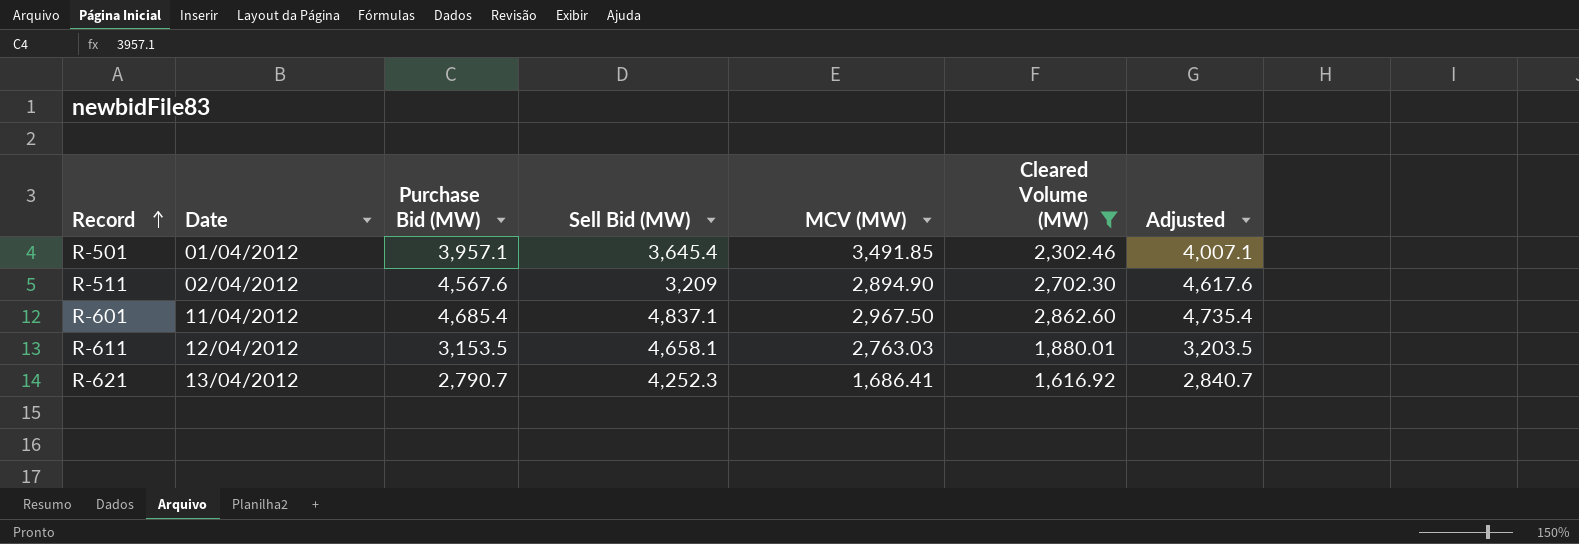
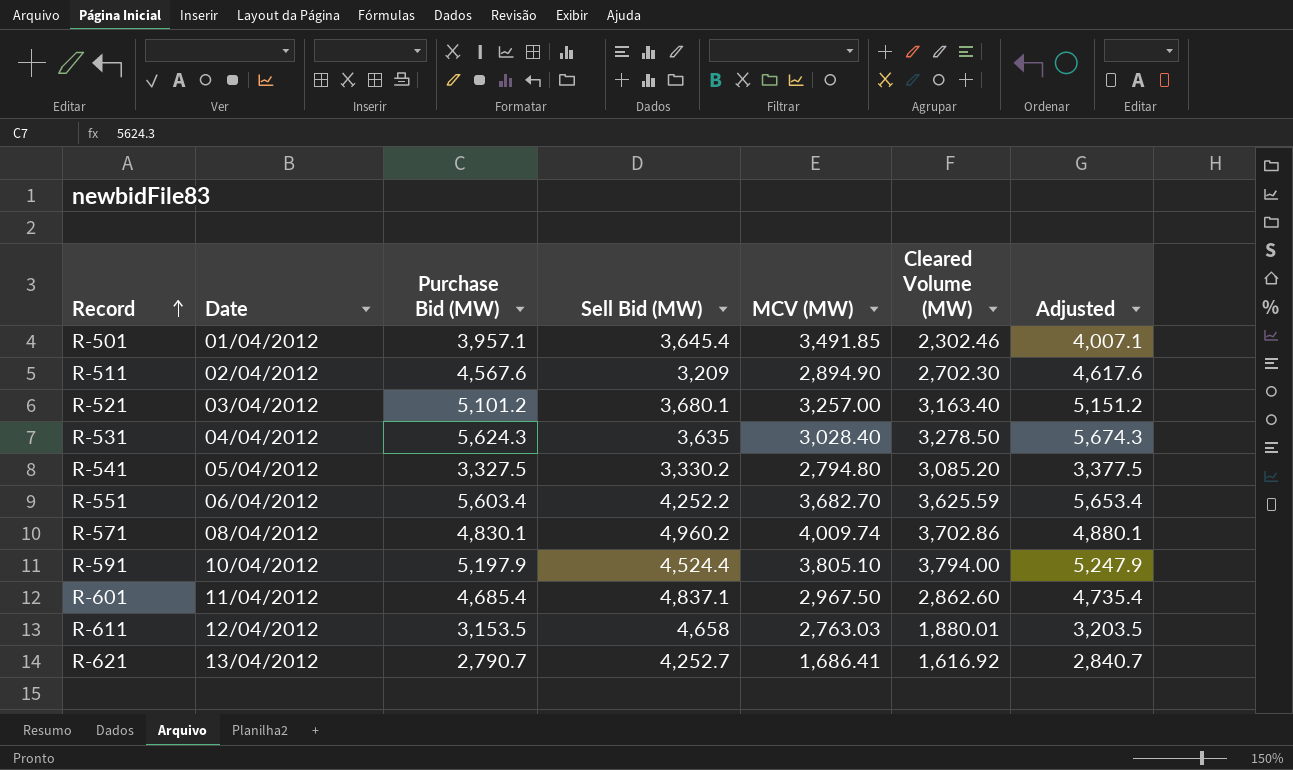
filter: Cleared Volume (MW) <= 2,862.60 -> none
R-611 | Sell Bid (MW): 4,658.1 -> 4,658
R-621 | Sell Bid (MW): 4,252.3 -> 4,252.7

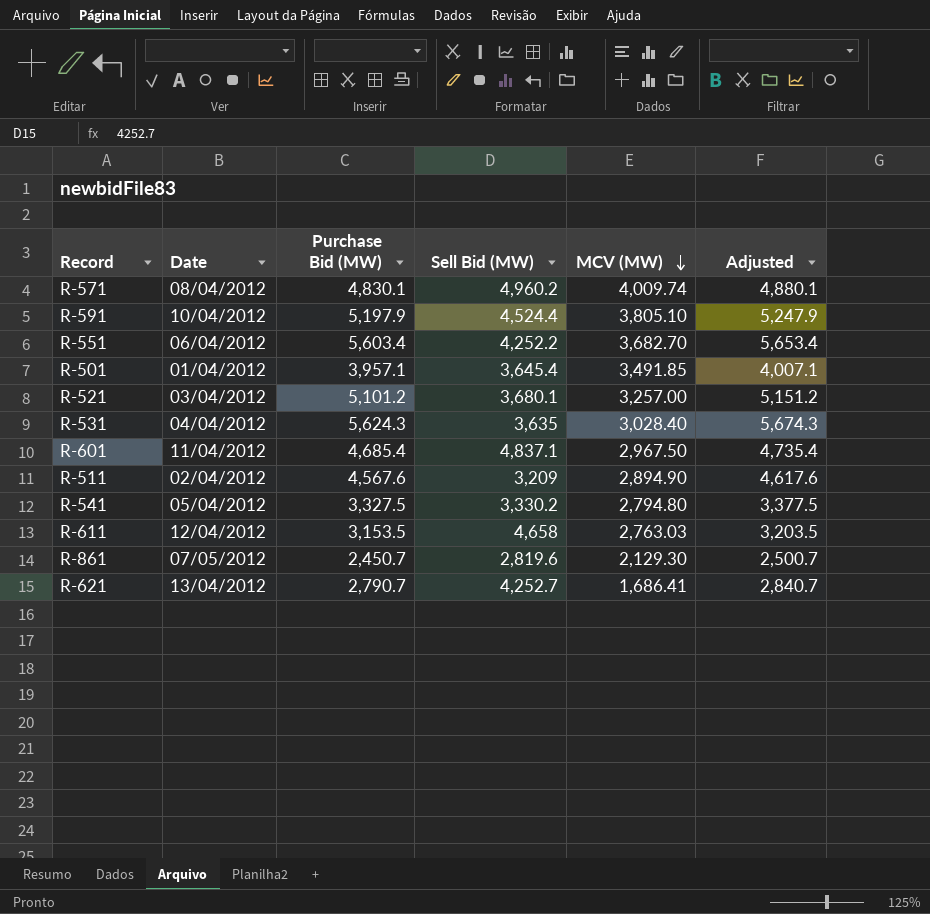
row order: Record ascending -> MCV (MW) descending
column Cleared Volume (MW) | position: 6 -> none
row R-861: none -> 07/05/2012 | 2,450.7 | 2,819.6 | 2,129.30 | 2,500.7

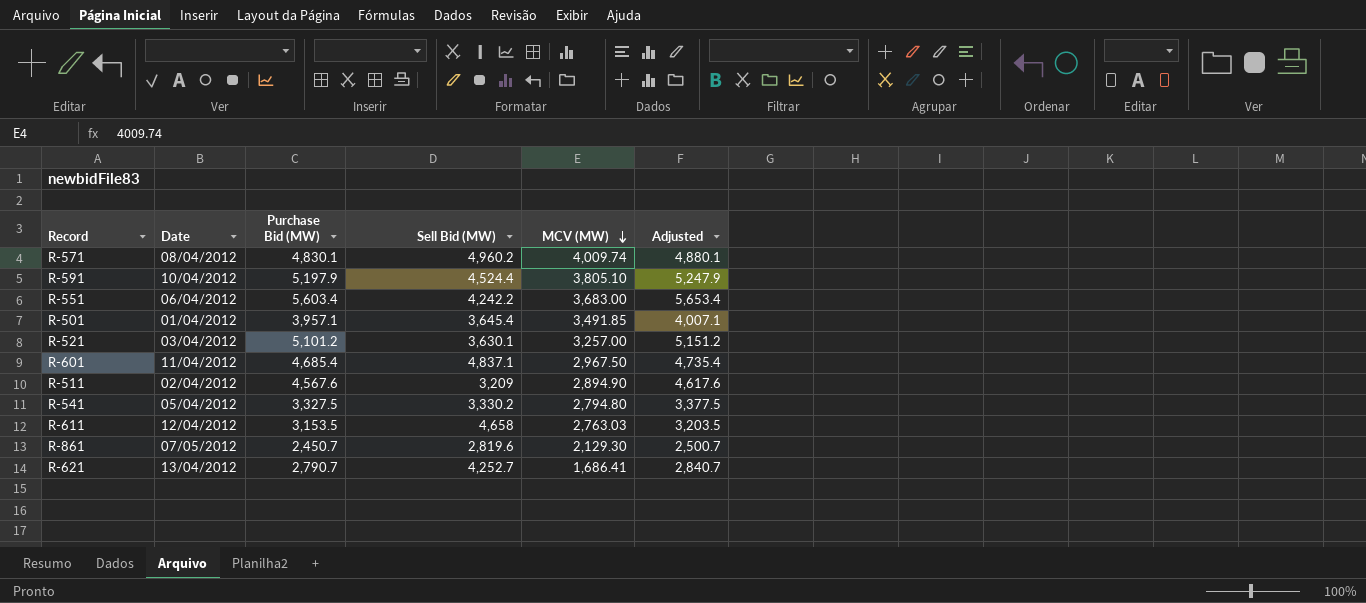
row R-531: 04/04/2012 | 5,624.3 | 3,635 | 3,028.40 | 5,674.3 -> none
R-551 | Sell Bid (MW): 4,252.2 -> 4,242.2
R-551 | MCV (MW): 3,682.70 -> 3,683.00
R-521 | Sell Bid (MW): 3,680.1 -> 3,630.1

